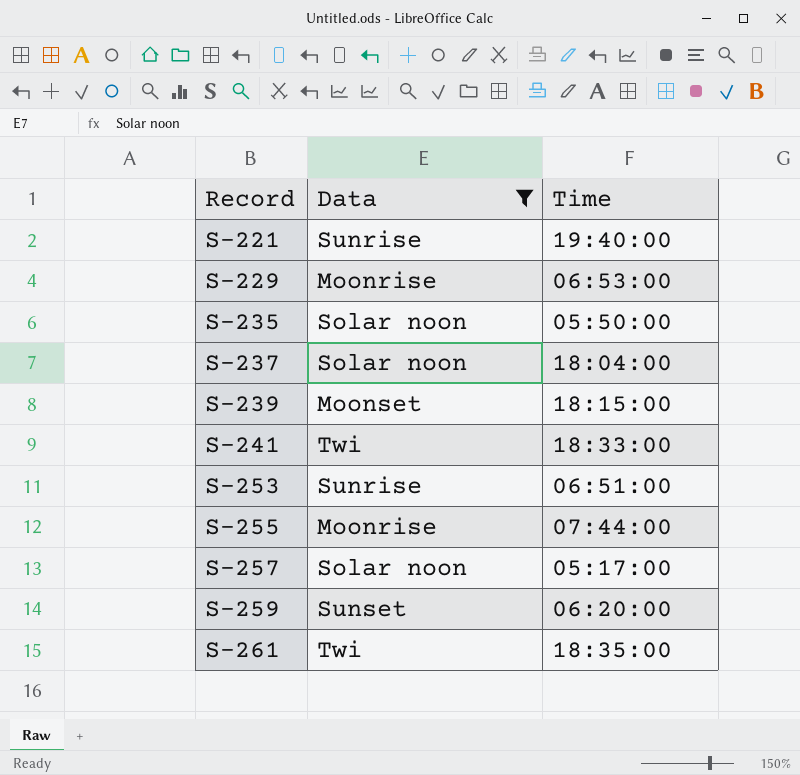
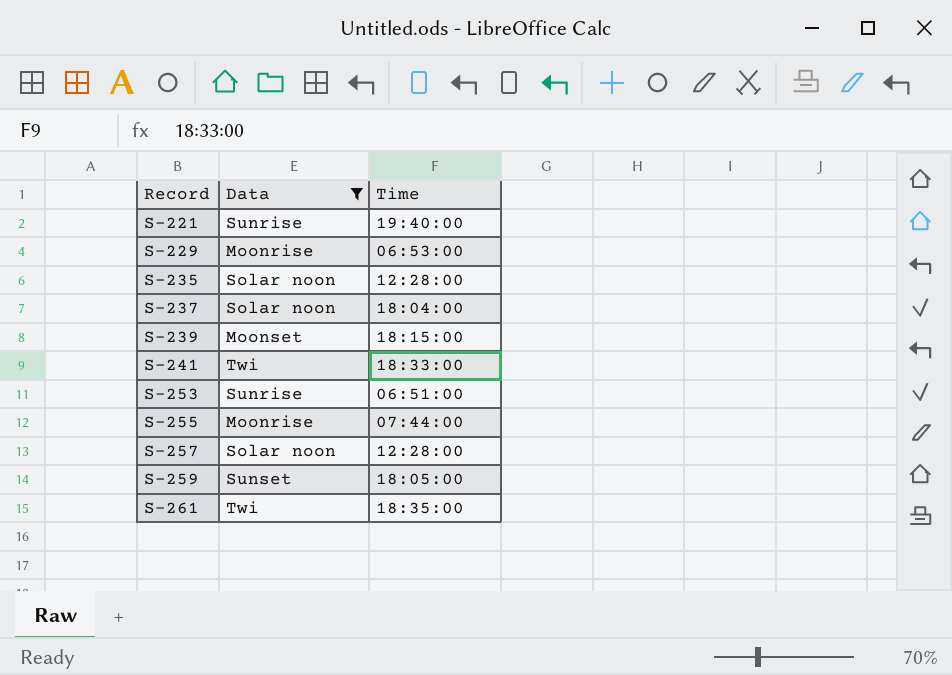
S-235 | Time: 05:50:00 -> 12:28:00
S-257 | Time: 05:17:00 -> 12:28:00
S-259 | Time: 06:20:00 -> 18:05:00

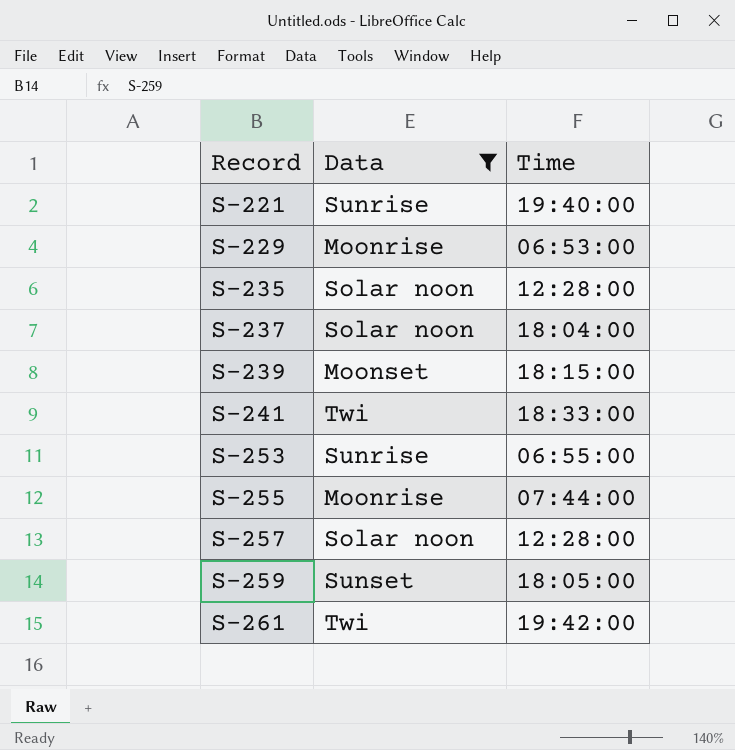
S-253 | Time: 06:51:00 -> 06:55:00
S-261 | Time: 18:35:00 -> 19:42:00

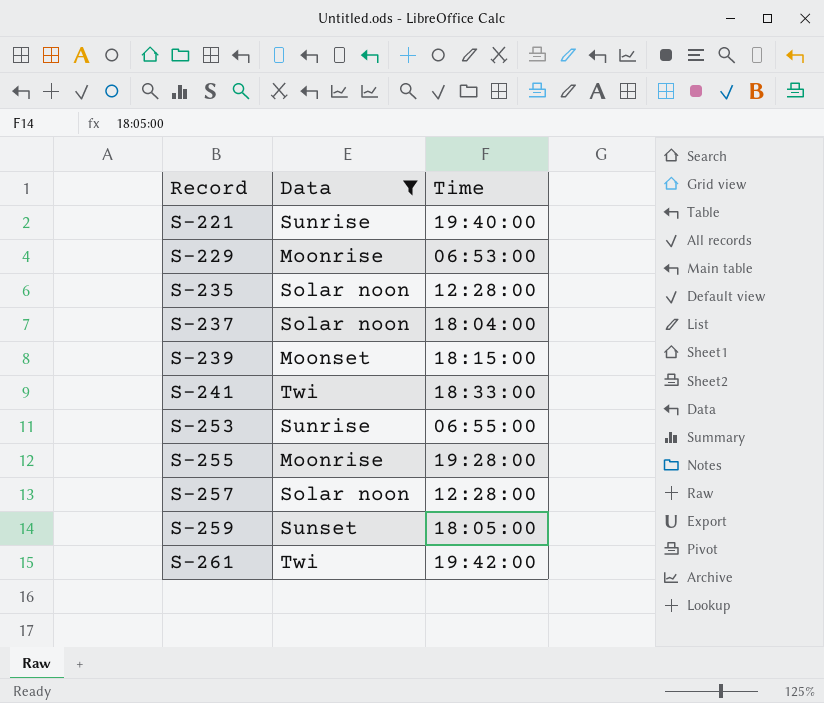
S-255 | Time: 07:44:00 -> 19:28:00

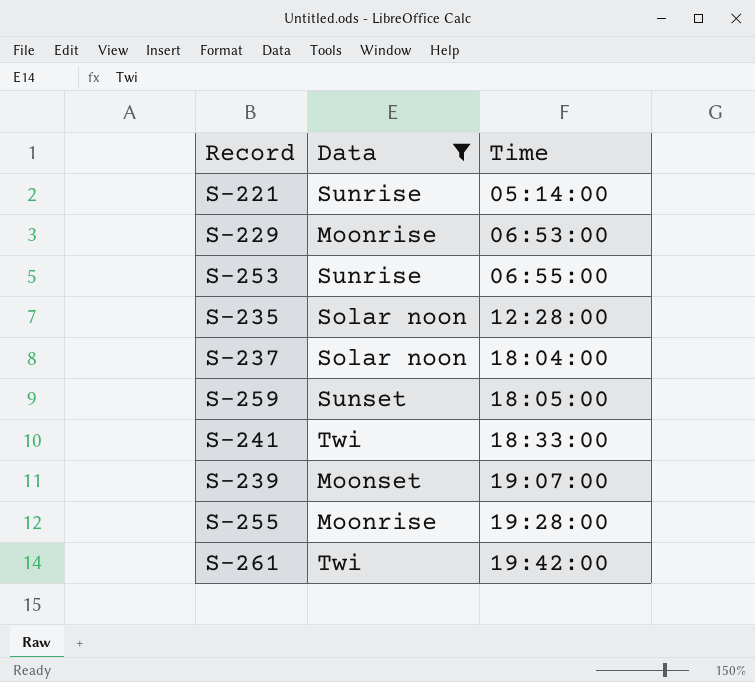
row order: Record ascending -> Time ascending
row S-257: Solar noon | 12:28:00 -> none
S-221 | Time: 19:40:00 -> 05:14:00
S-239 | Time: 18:15:00 -> 19:07:00

